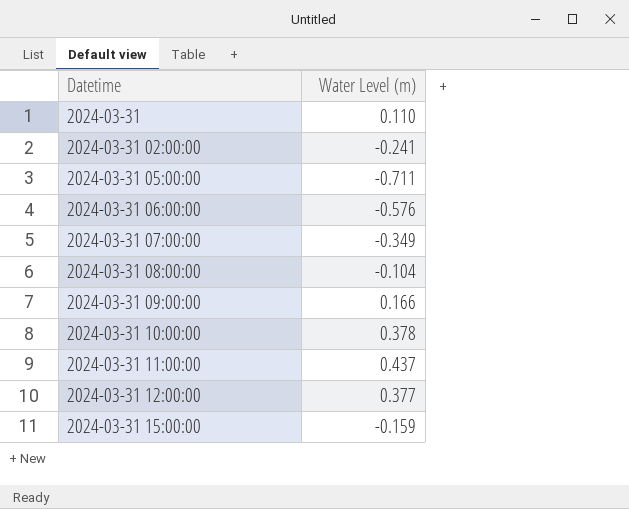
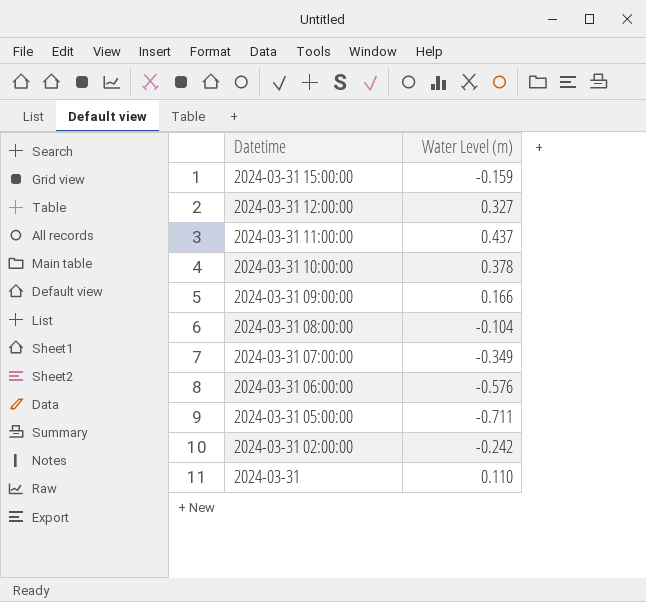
row order: Datetime ascending -> Datetime descending
2024-03-31 12:00:00 | Water Level (m): 0.377 -> 0.327
2024-03-31 02:00:00 | Water Level (m): -0.241 -> -0.242

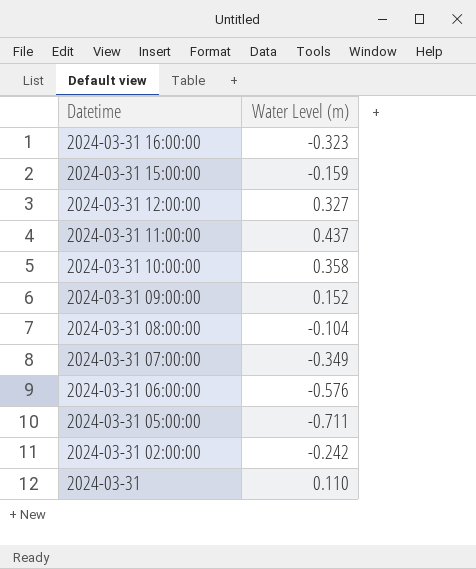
row 2024-03-31 16:00:00: none -> -0.323
2024-03-31 10:00:00 | Water Level (m): 0.378 -> 0.358
2024-03-31 09:00:00 | Water Level (m): 0.166 -> 0.152

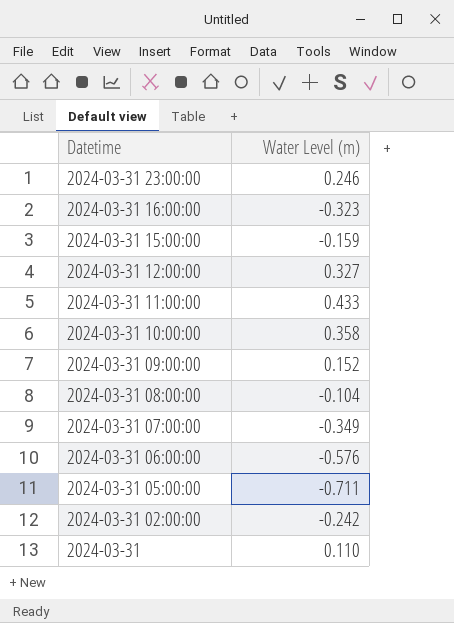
row 2024-03-31 23:00:00: none -> 0.246
2024-03-31 11:00:00 | Water Level (m): 0.437 -> 0.433

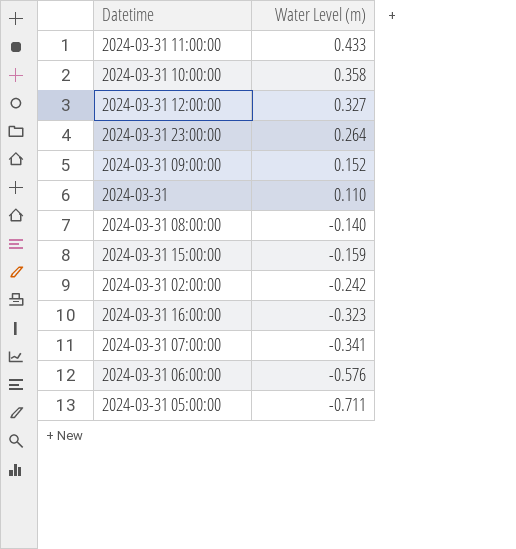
row order: Datetime descending -> Water Level (m) descending
2024-03-31 23:00:00 | Water Level (m): 0.246 -> 0.264
2024-03-31 08:00:00 | Water Level (m): -0.104 -> -0.140
2024-03-31 07:00:00 | Water Level (m): -0.349 -> -0.341

